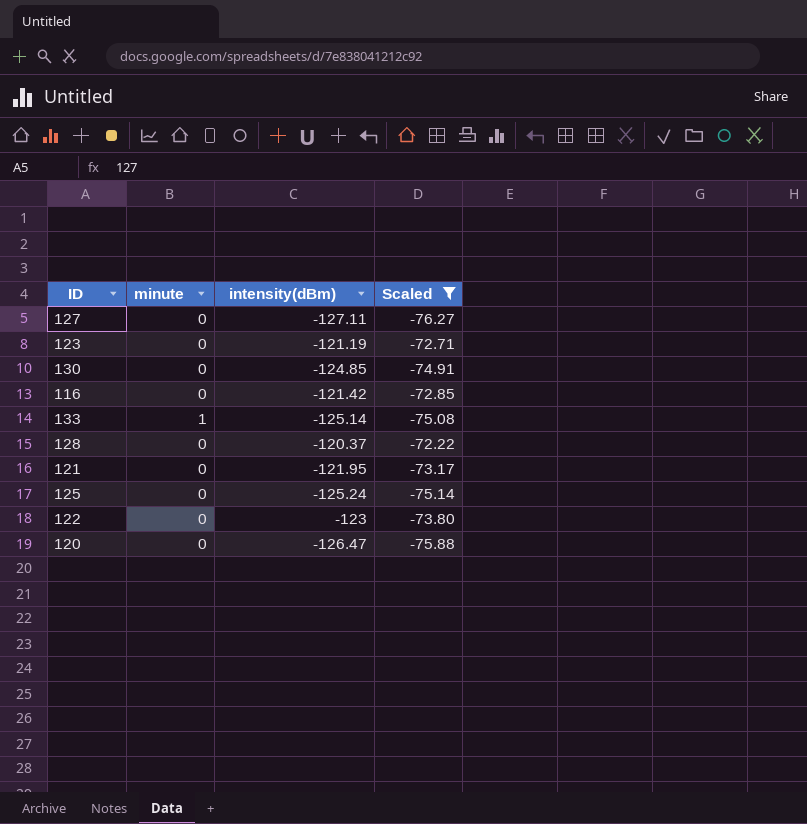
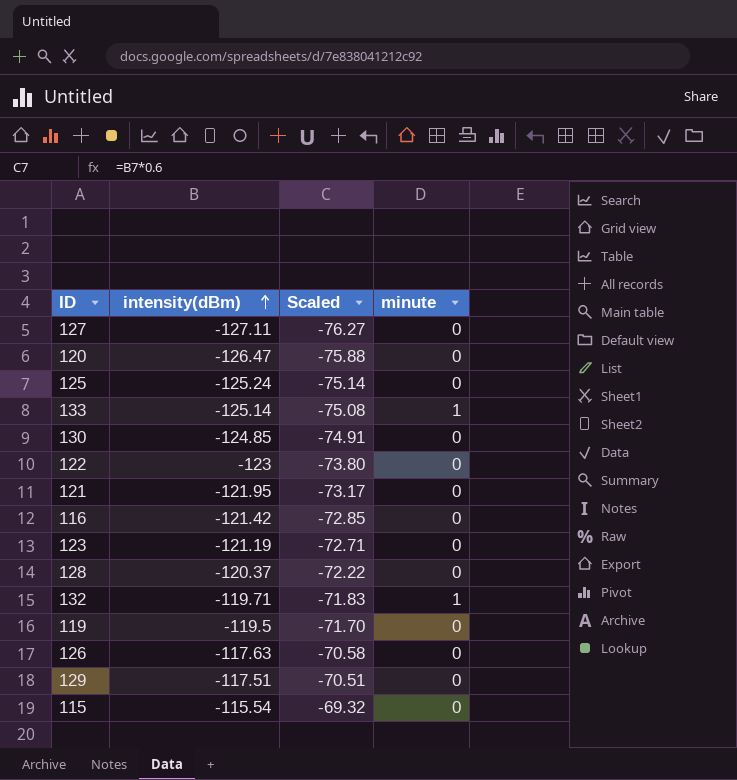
filter: Scaled <= -72.22 -> none
row order: none -> intensity(dBm) ascending
column minute | position: 2 -> 4

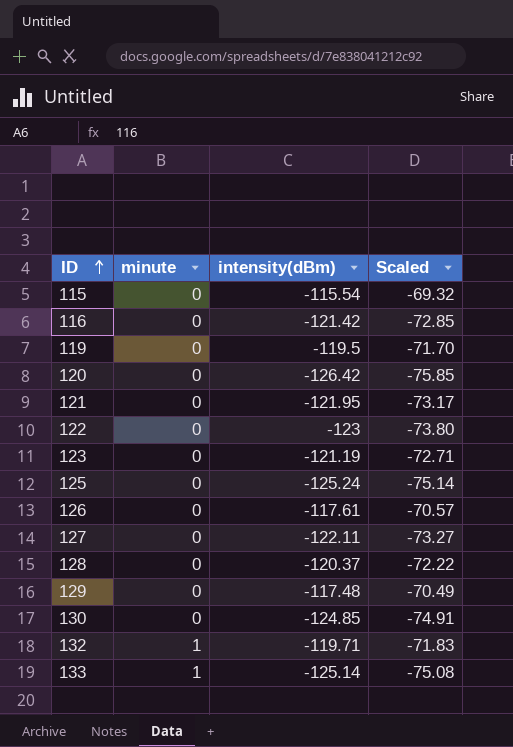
row order: intensity(dBm) ascending -> ID ascending
column minute | position: 4 -> 2
120 | intensity(dBm): -126.47 -> -126.42
120 | Scaled: -75.88 -> -75.85
126 | intensity(dBm): -117.63 -> -117.61
126 | Scaled: -70.58 -> -70.57
127 | intensity(dBm): -127.11 -> -122.11
127 | Scaled: -76.27 -> -73.27
129 | intensity(dBm): -117.51 -> -117.48
129 | Scaled: -70.51 -> -70.49

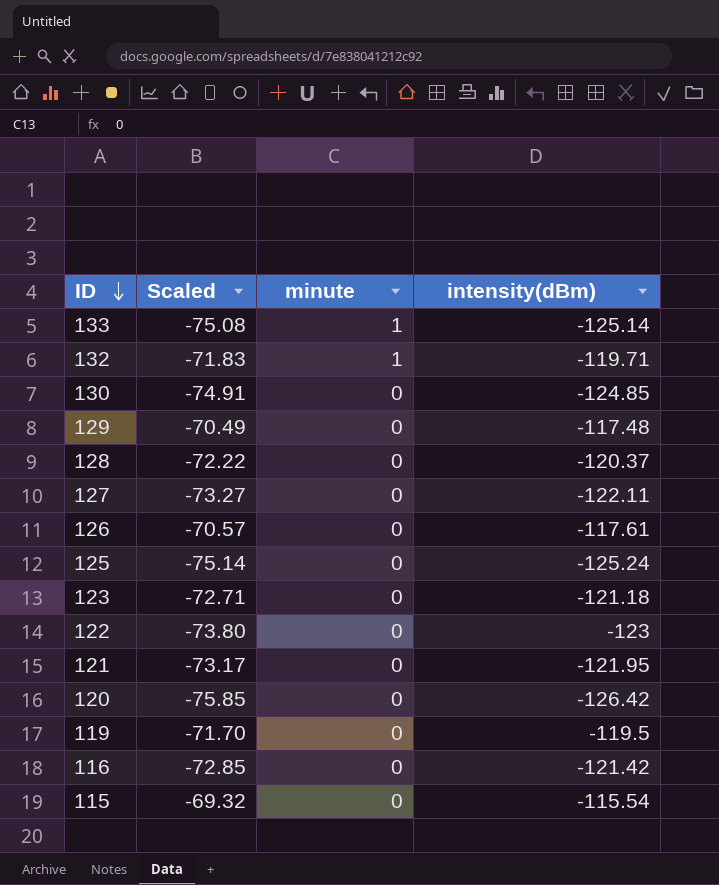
row order: ID ascending -> ID descending
column Scaled | position: 4 -> 2
123 | intensity(dBm): -121.19 -> -121.18

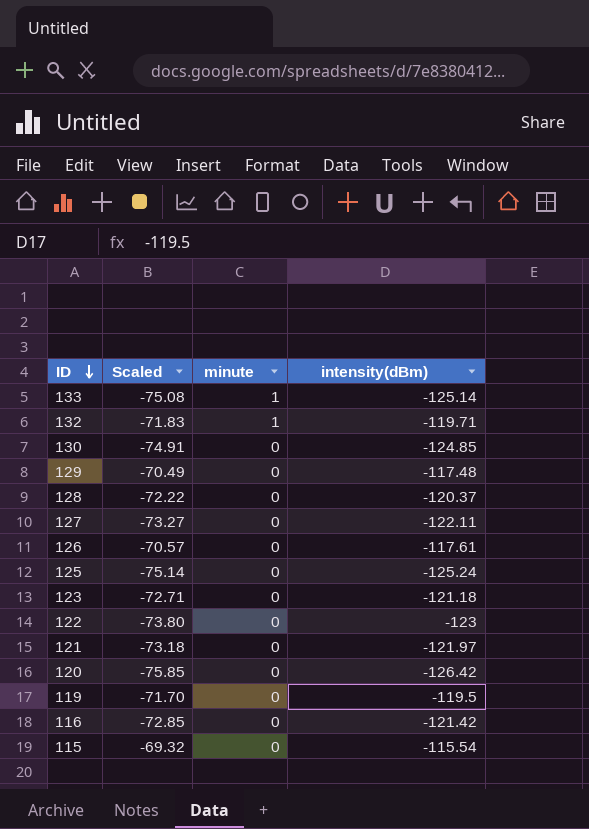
121 | Scaled: -73.17 -> -73.18
121 | intensity(dBm): -121.95 -> -121.97

